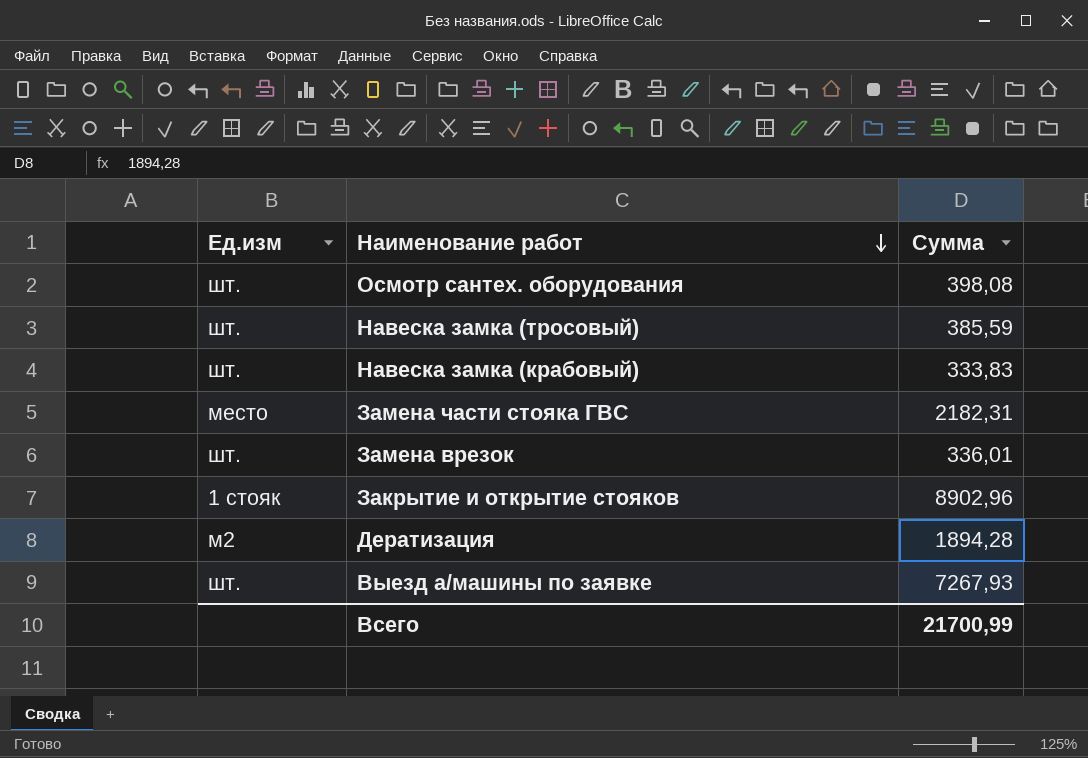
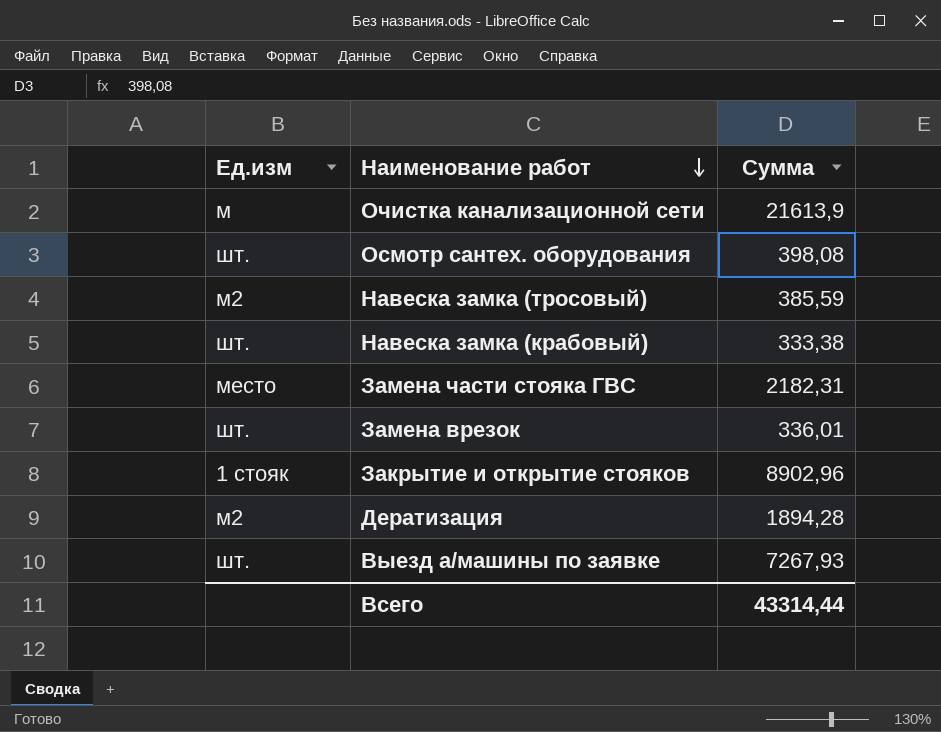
row Очистка канализационной сети: none -> м | 21613,9
Навеска замка (тросовый) | Ед.изм: шт. -> м2
Навеска замка (крабовый) | Сумма: 333,83 -> 333,38
Всего | Сумма: 21700,99 -> 43314,44

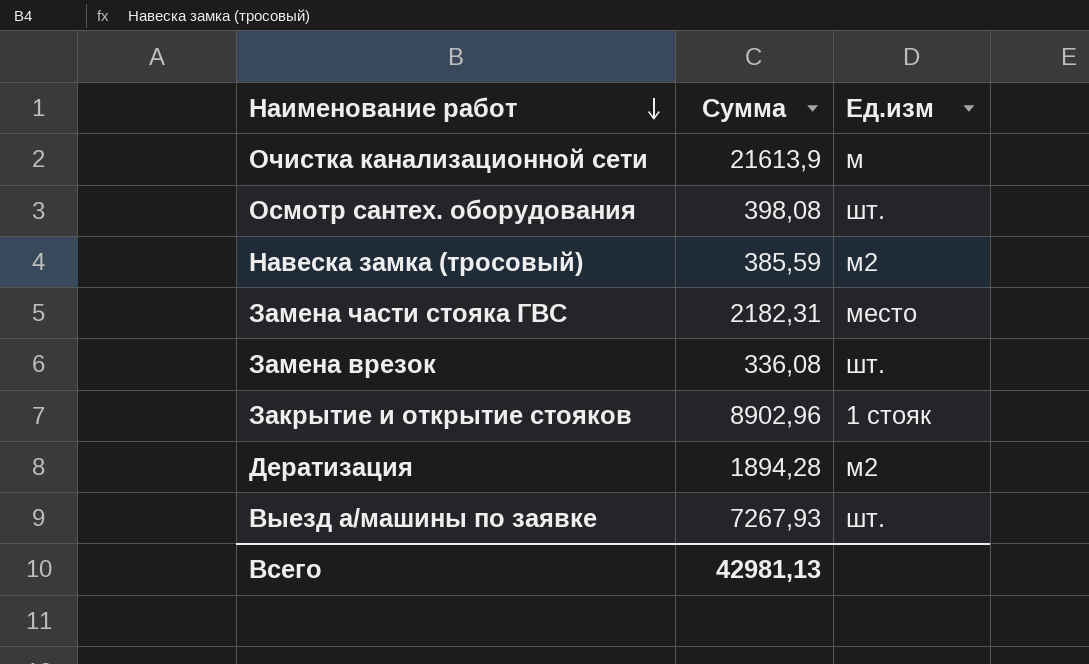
column Ед.изм | position: 1 -> 3
row Навеска замка (крабовый): шт. | 333,38 -> none
Замена врезок | Сумма: 336,01 -> 336,08
Всего | Сумма: 43314,44 -> 42981,13

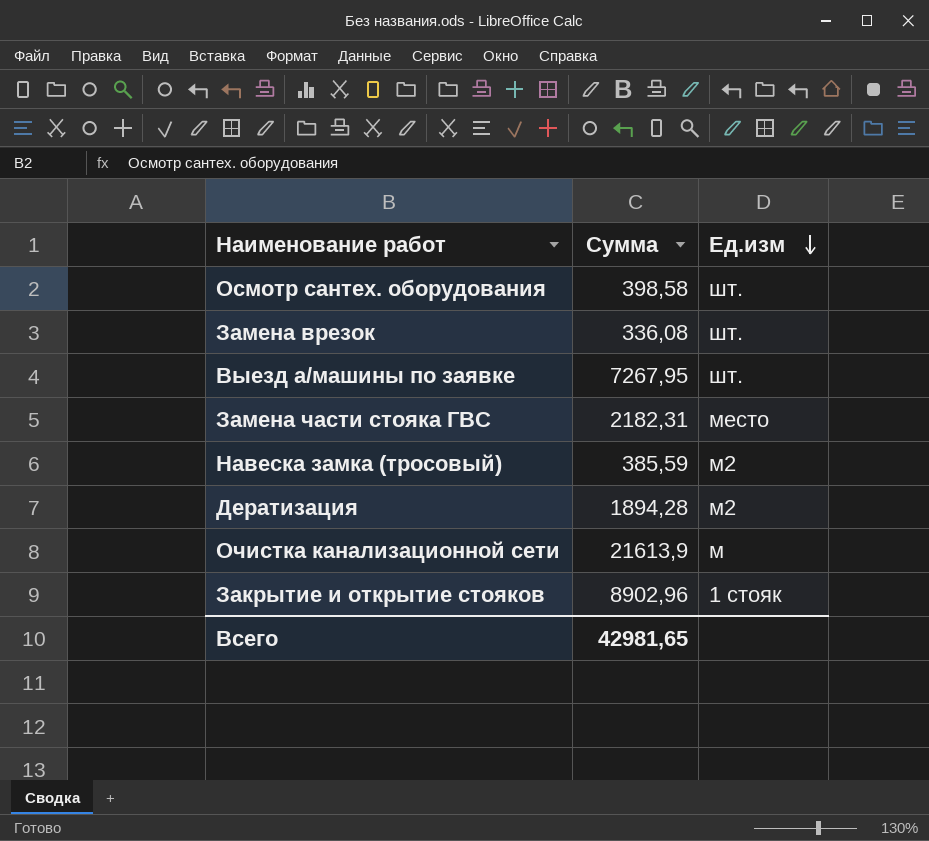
row order: Наименование работ descending -> Ед.изм descending
Осмотр сантех. оборудования | Сумма: 398,08 -> 398,58
Выезд а/машины по заявке | Сумма: 7267,93 -> 7267,95
Всего | Сумма: 42981,13 -> 42981,65

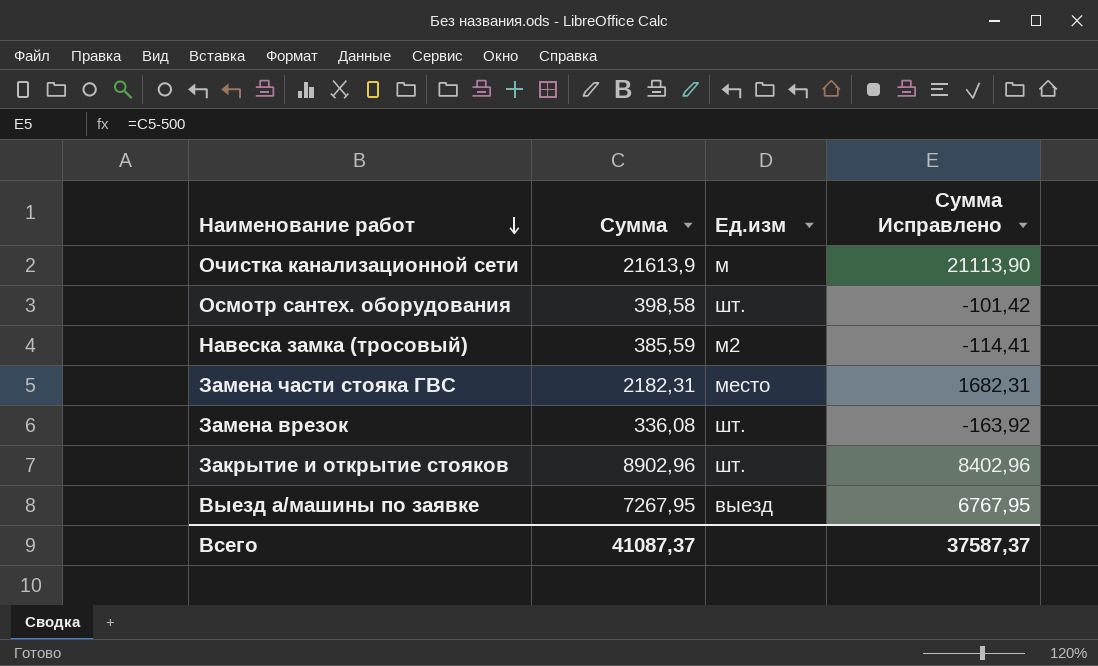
row order: Ед.изм descending -> Наименование работ descending
column Сумма Исправлено | formula: none -> [Сумма] - 500
row Дератизация: 1894,28 | м2 -> none
Закрытие и открытие стояков | Ед.изм: 1 стояк -> шт.
Выезд а/машины по заявке | Ед.изм: шт. -> выезд
Всего | Сумма: 42981,65 -> 41087,37

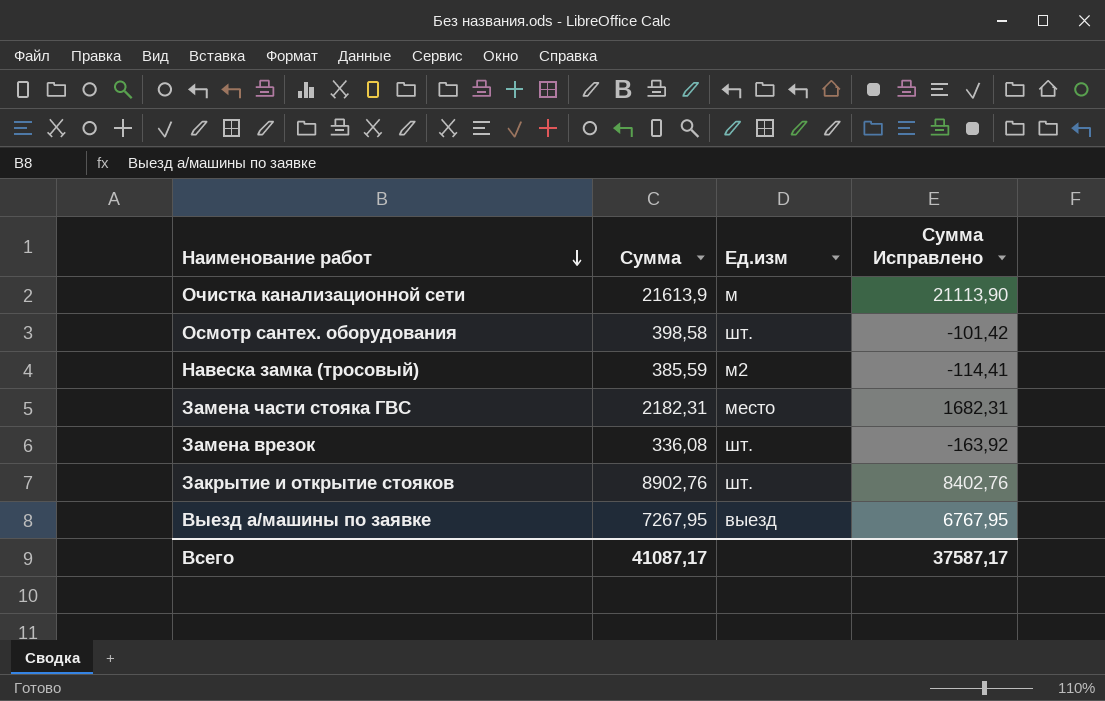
Закрытие и открытие стояков | Сумма: 8902,96 -> 8902,76
Закрытие и открытие стояков | Сумма Исправлено: 8402,96 -> 8402,76
Всего | Сумма: 41087,37 -> 41087,17
Всего | Сумма Исправлено: 37587,37 -> 37587,17

